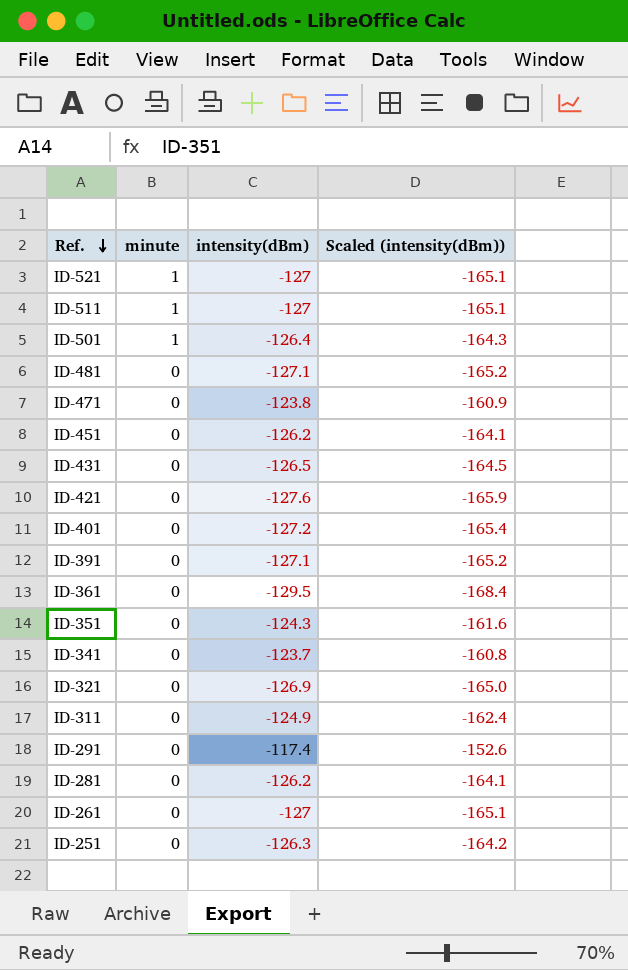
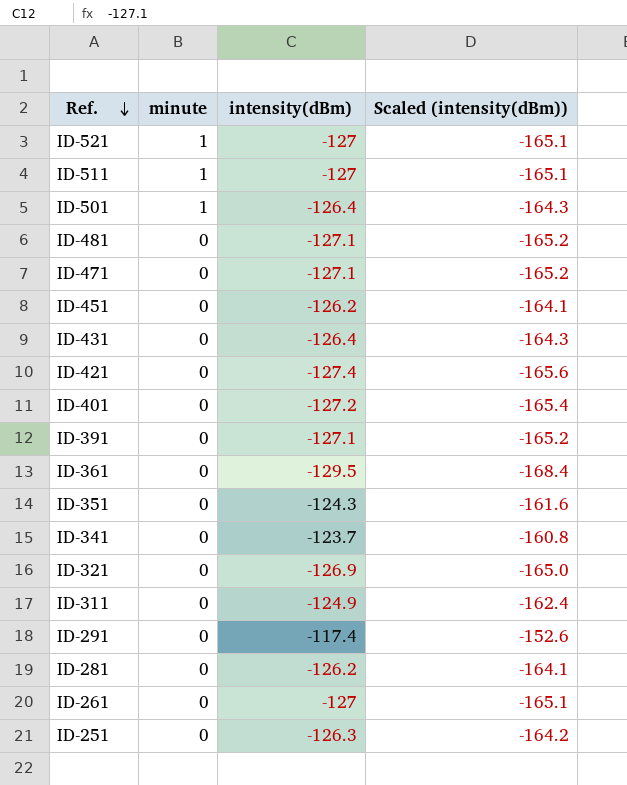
ID-471 | intensity(dBm): -123.8 -> -127.1
ID-471 | Scaled (intensity(dBm)): -160.9 -> -165.2
ID-431 | intensity(dBm): -126.5 -> -126.4
ID-431 | Scaled (intensity(dBm)): -164.5 -> -164.3
ID-421 | intensity(dBm): -127.6 -> -127.4
ID-421 | Scaled (intensity(dBm)): -165.9 -> -165.6

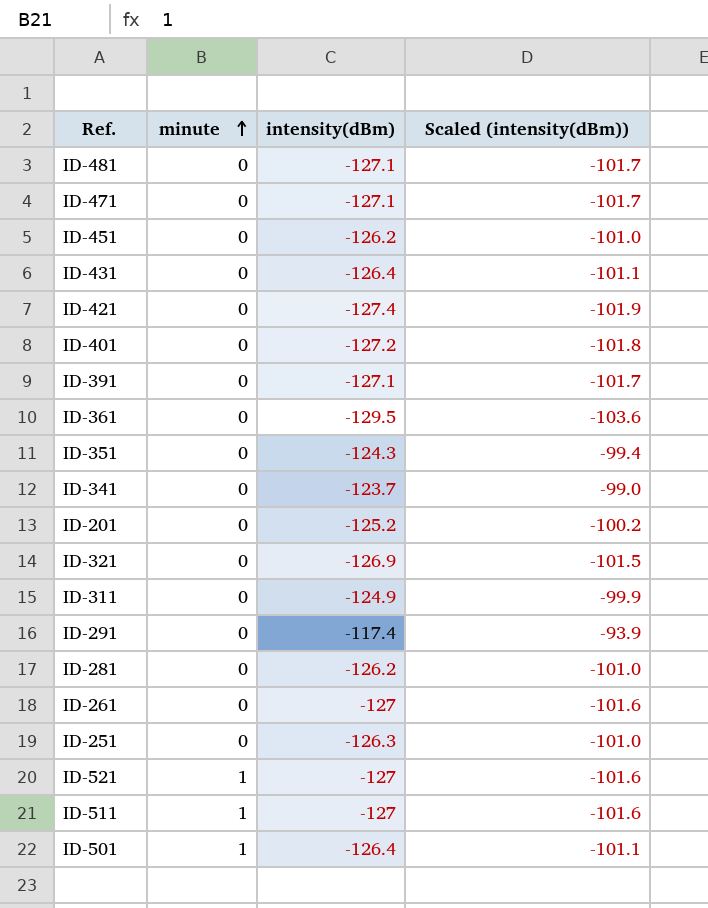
row order: Ref. descending -> minute ascending
column Scaled (intensity(dBm)) | formula: [intensity(dBm)] * 1.3 -> [intensity(dBm)] * 0.8
row ID-201: none -> 0 | -125.2 | -100.2

